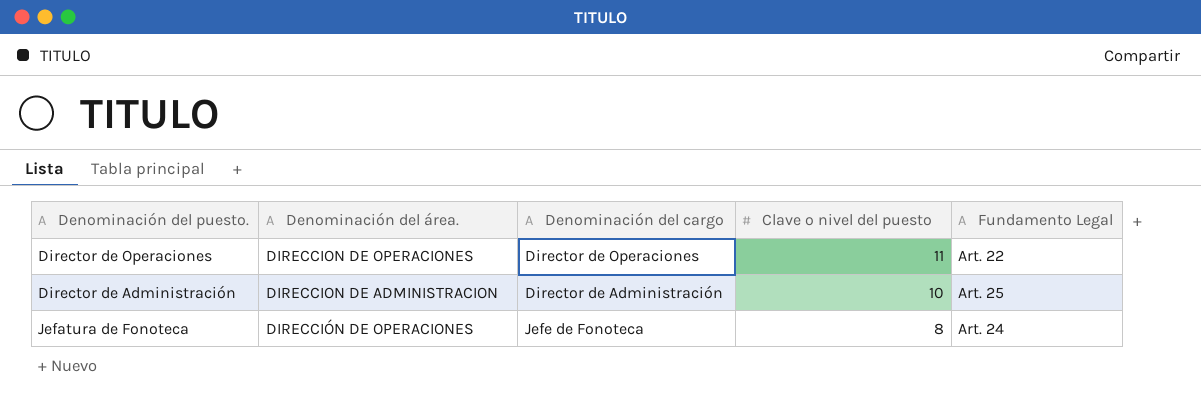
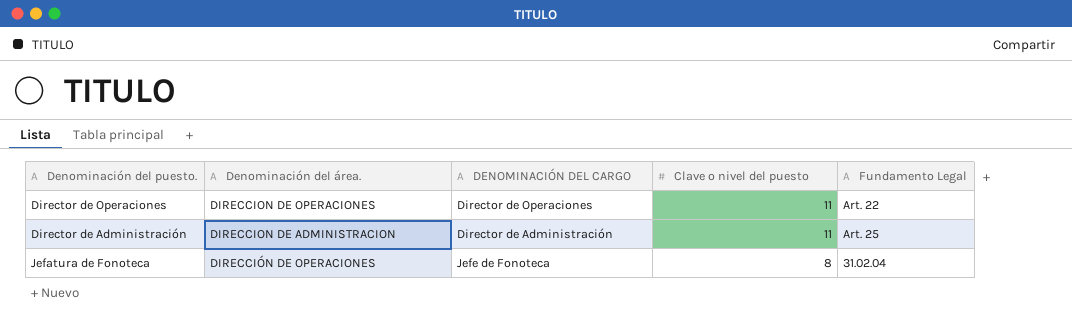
column name: Denominación del cargo -> DENOMINACIÓN DEL CARGO
Director de Administración | Clave o nivel del puesto: 10 -> 11
Jefatura de Fonoteca | Fundamento Legal: Art. 24 -> 31.02.04

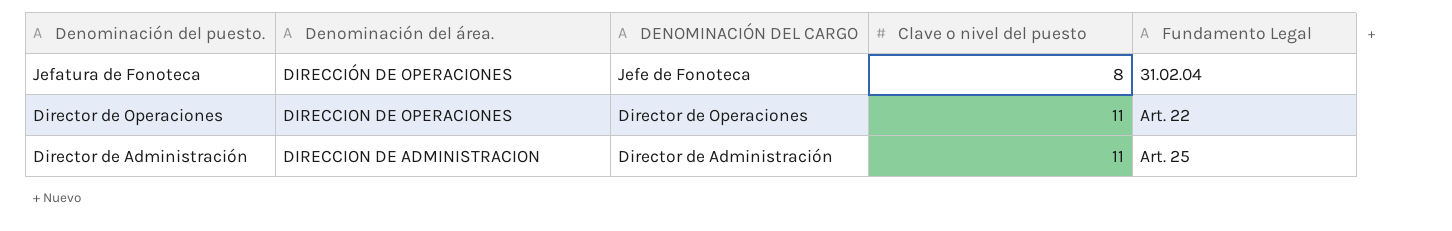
row order: Clave o nivel del puesto descending -> Denominación del puesto. descending

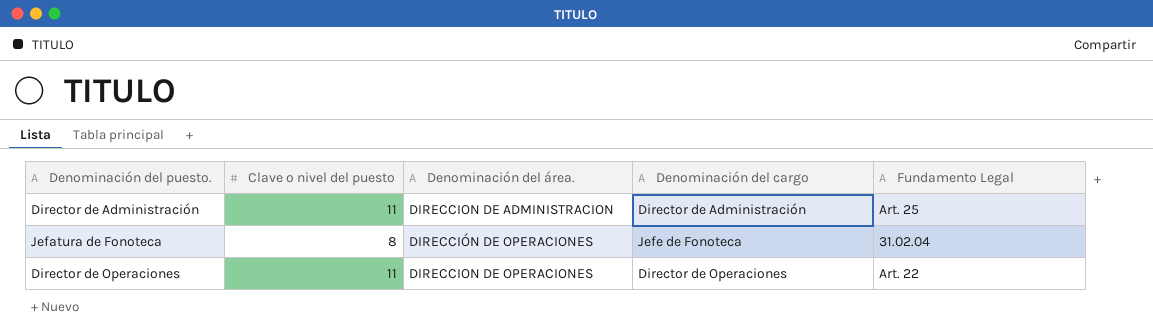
row order: Denominación del puesto. descending -> Denominación del área. ascending
column Clave o nivel del puesto | position: 4 -> 2
column name: DENOMINACIÓN DEL CARGO -> Denominación del cargo

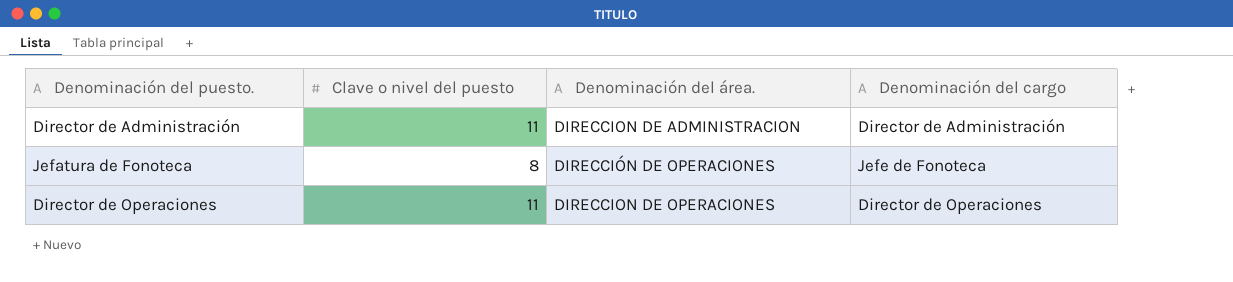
column Fundamento Legal | position: 5 -> none

